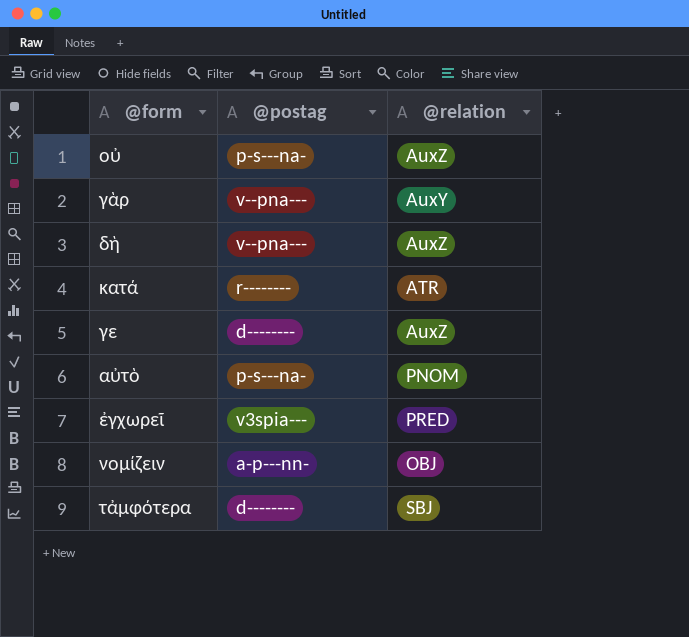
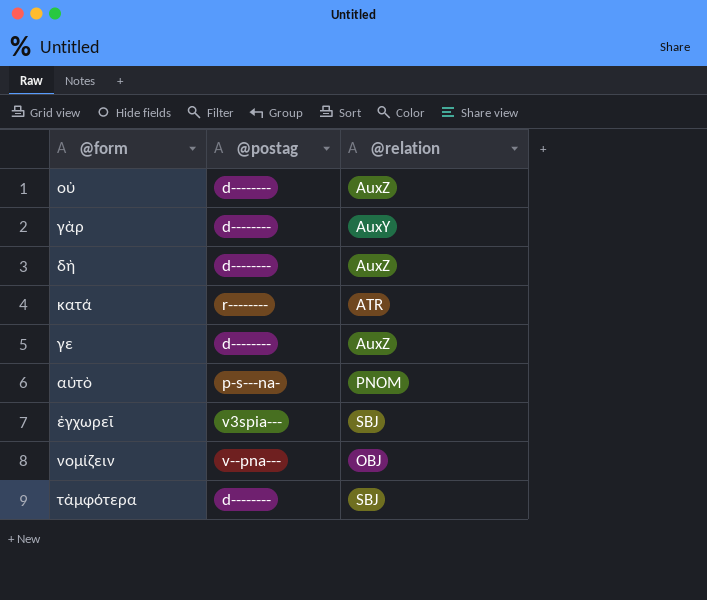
οὐ | @postag: p-s---na- -> d--------
γὰρ | @postag: v--pna--- -> d--------
δὴ | @postag: v--pna--- -> d--------
ἐγχωρεῖ | @relation: PRED -> SBJ
νομίζειν | @postag: a-p---nn- -> v--pna---

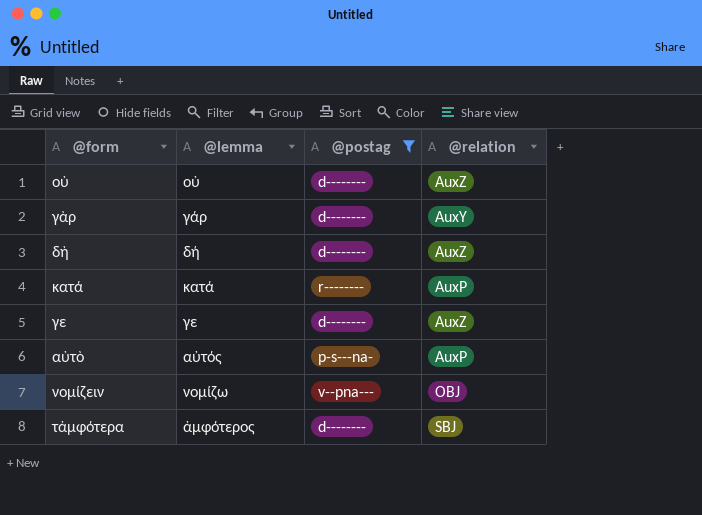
filter: none -> @postag != v3spia---
column @lemma | position: none -> 2
κατά | @relation: ATR -> AuxP
αὐτὸ | @relation: PNOM -> AuxP

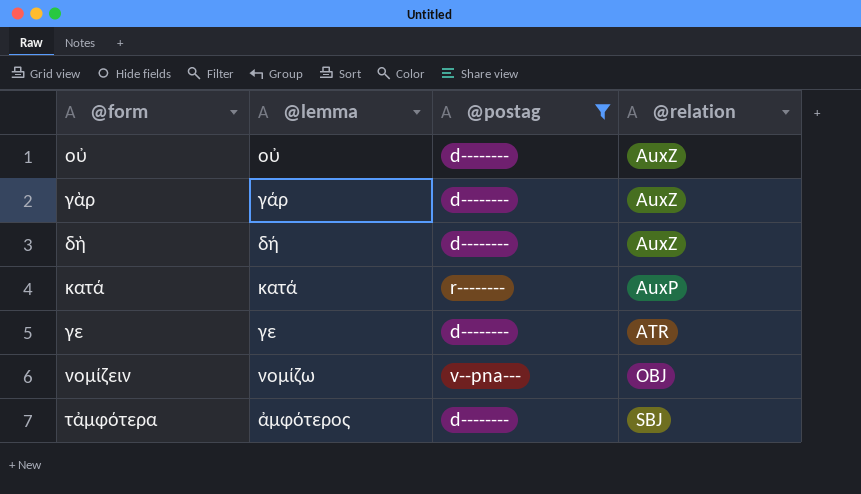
row αὐτὸ: αὐτός | p-s---na- | AuxP -> none
γὰρ | @relation: AuxY -> AuxZ
γε | @relation: AuxZ -> ATR

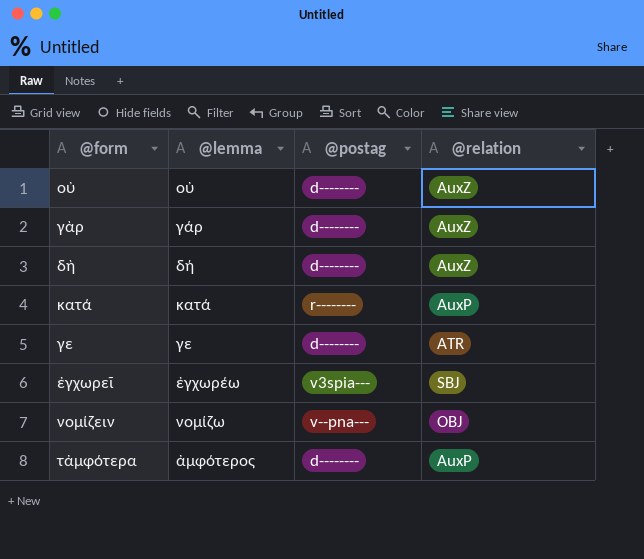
filter: @postag != v3spia--- -> none
τἀμφότερα | @relation: SBJ -> AuxP

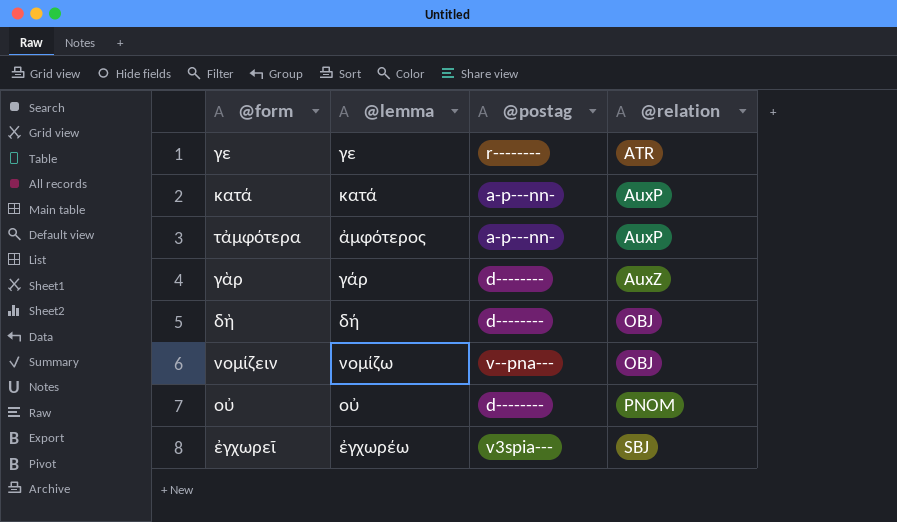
row order: none -> @relation ascending
γε | @postag: d-------- -> r--------
κατά | @postag: r-------- -> a-p---nn-
τἀμφότερα | @postag: d-------- -> a-p---nn-
δὴ | @relation: AuxZ -> OBJ
οὐ | @relation: AuxZ -> PNOM

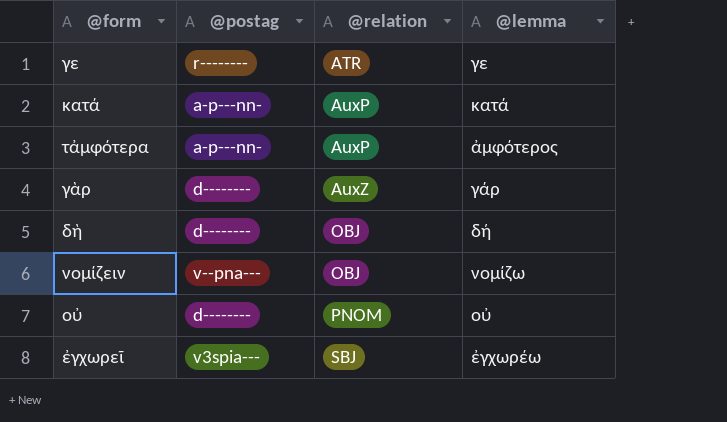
column @lemma | position: 2 -> 4

